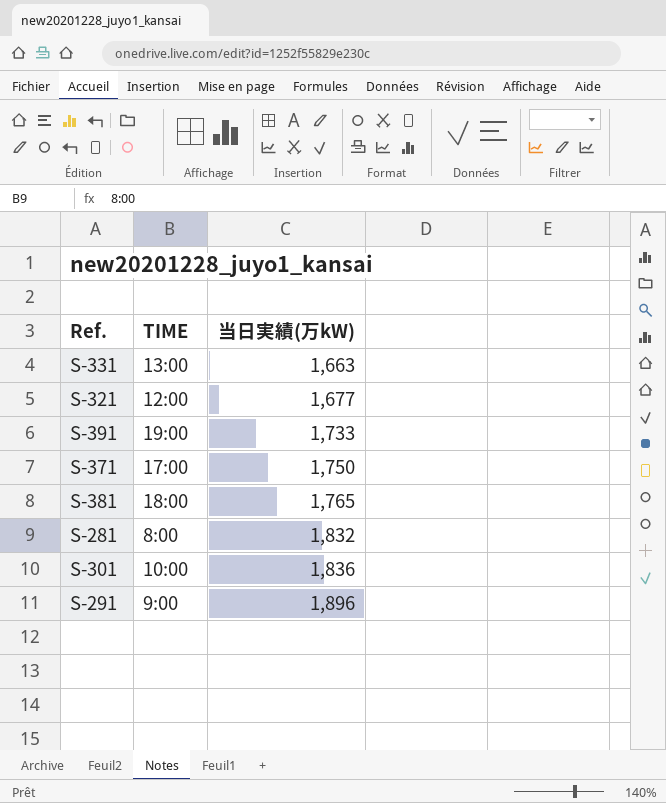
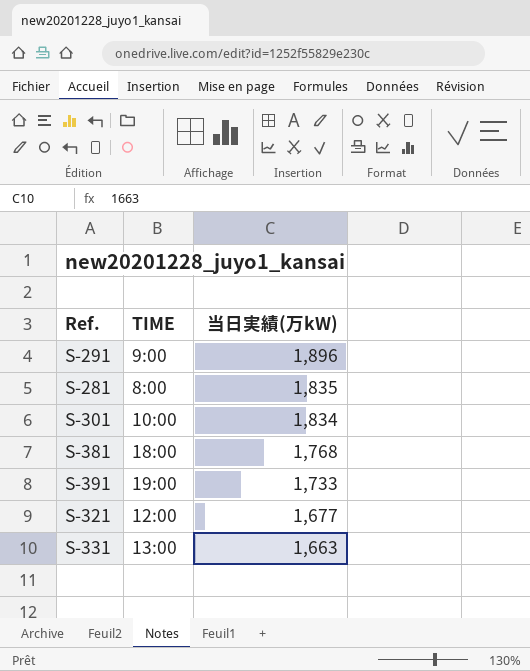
row order: 当日実績(万kW) ascending -> 当日実績(万kW) descending
row S-371: 17:00 | 1,750 -> none
S-281 | 当日実績(万kW): 1,832 -> 1,835
S-301 | 当日実績(万kW): 1,836 -> 1,834
S-381 | 当日実績(万kW): 1,765 -> 1,768

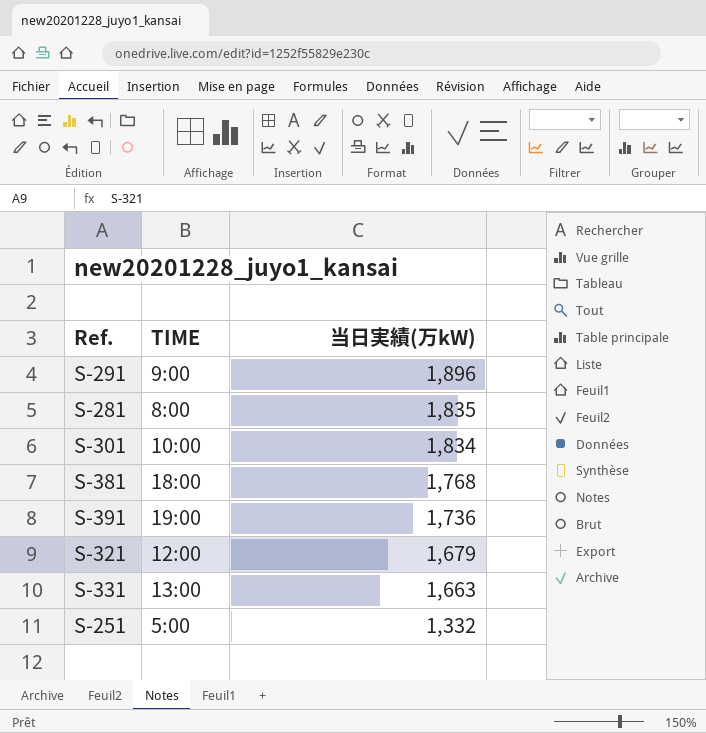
S-391 | 当日実績(万kW): 1,733 -> 1,736
S-321 | 当日実績(万kW): 1,677 -> 1,679
row S-251: none -> 5:00 | 1,332

